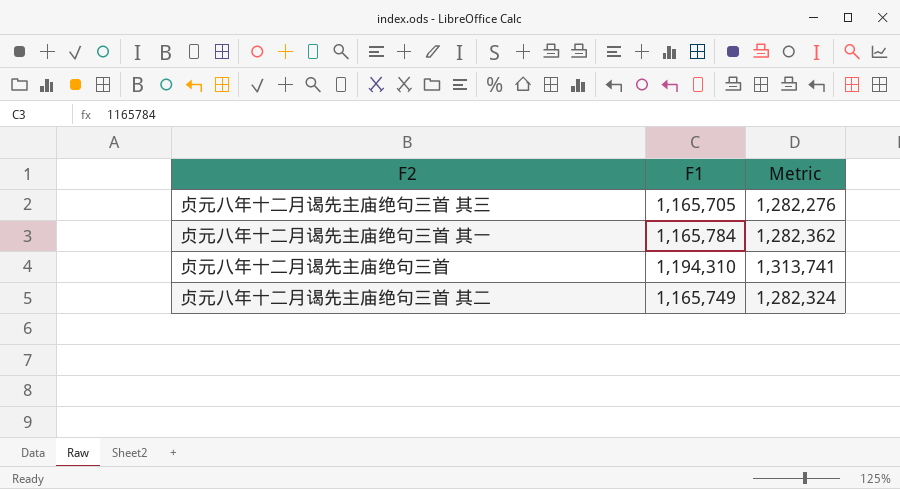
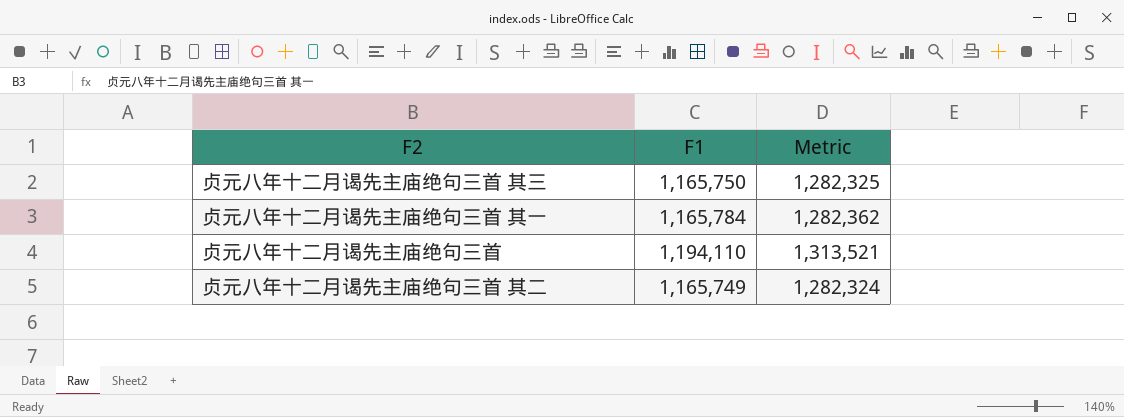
贞元八年十二月谒先主庙绝句三首 其三 | F1: 1,165,705 -> 1,165,750
贞元八年十二月谒先主庙绝句三首 其三 | Metric: 1,282,276 -> 1,282,325
贞元八年十二月谒先主庙绝句三首 | F1: 1,194,310 -> 1,194,110
贞元八年十二月谒先主庙绝句三首 | Metric: 1,313,741 -> 1,313,521

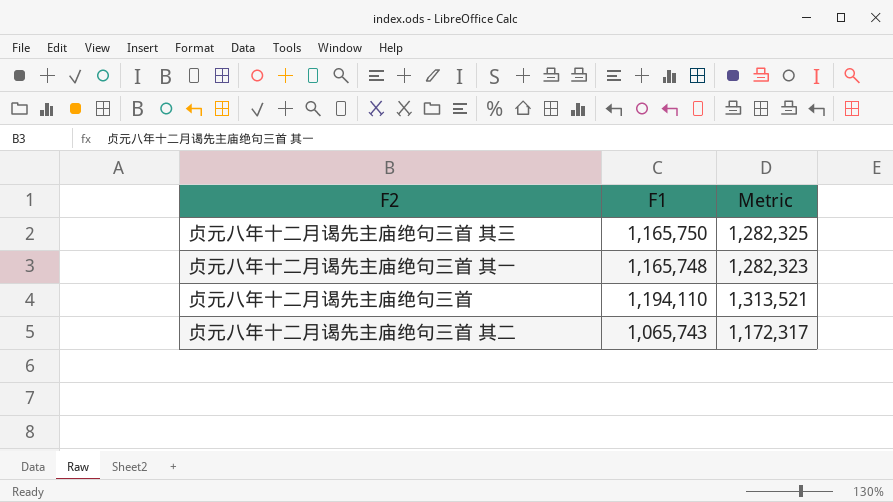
贞元八年十二月谒先主庙绝句三首 其一 | F1: 1,165,784 -> 1,165,748
贞元八年十二月谒先主庙绝句三首 其一 | Metric: 1,282,362 -> 1,282,323
贞元八年十二月谒先主庙绝句三首 其二 | F1: 1,165,749 -> 1,065,743
贞元八年十二月谒先主庙绝句三首 其二 | Metric: 1,282,324 -> 1,172,317

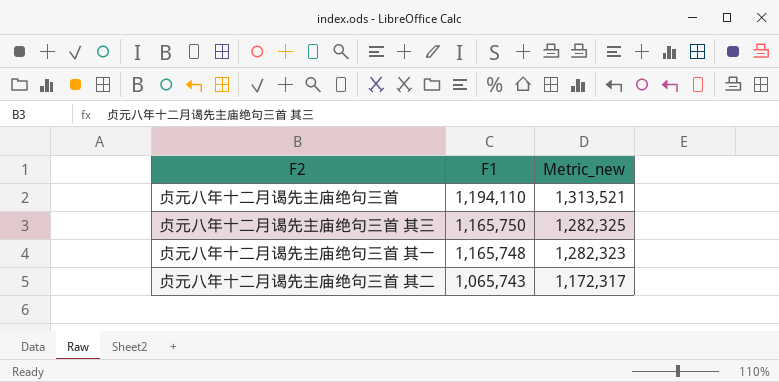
row order: none -> F1 descending
column name: Metric -> Metric_new

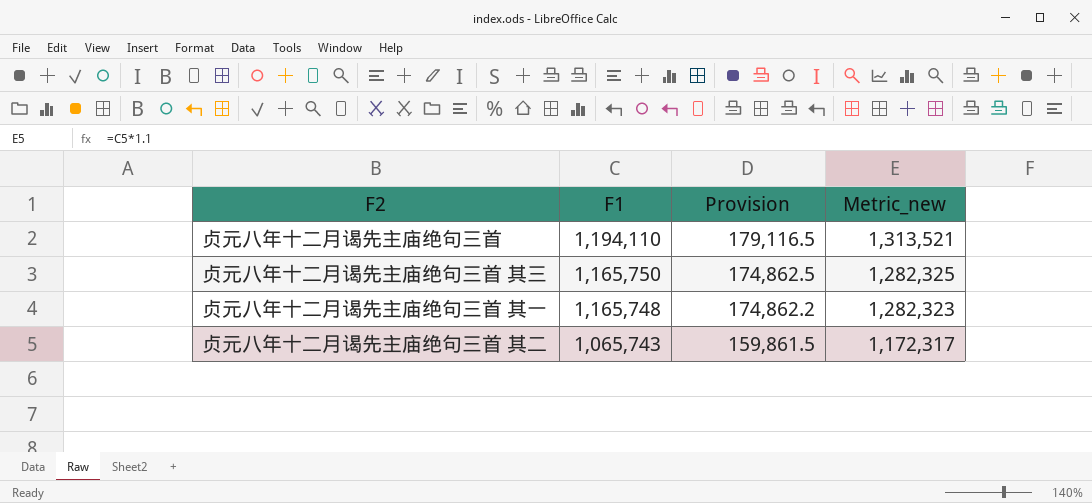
column Provision | formula: none -> [F1] * 0.15

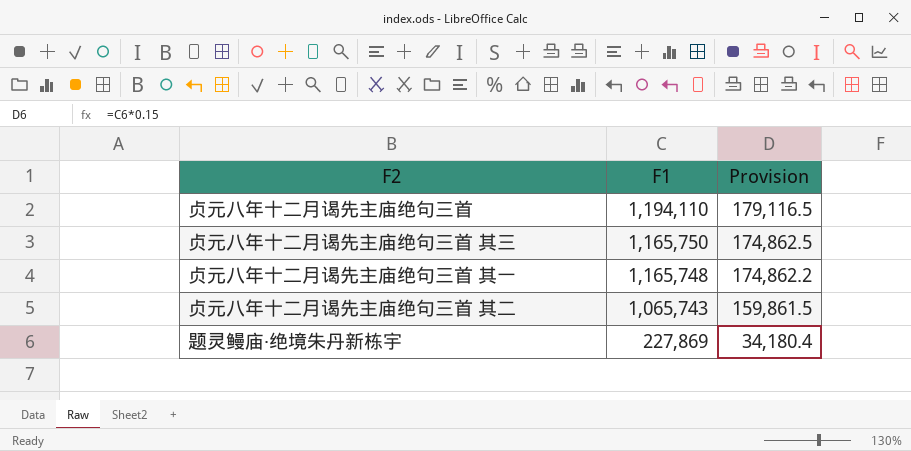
column Metric_new | formula: [F1] * 1.1 -> none
row 题灵鳗庙·绝境朱丹新栋宇: none -> 227,869 | 34,180.4

